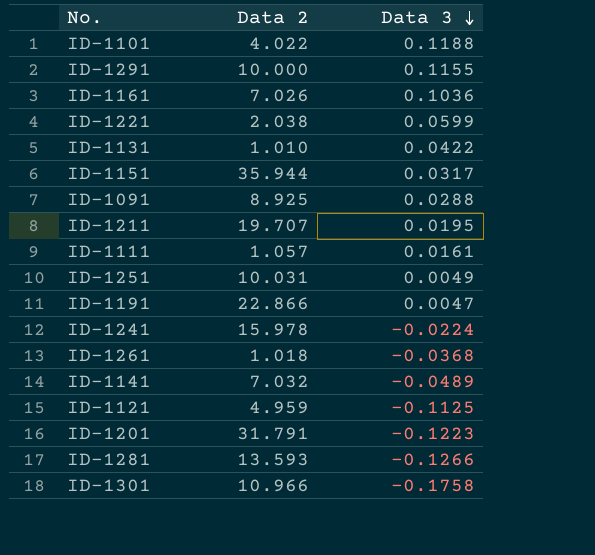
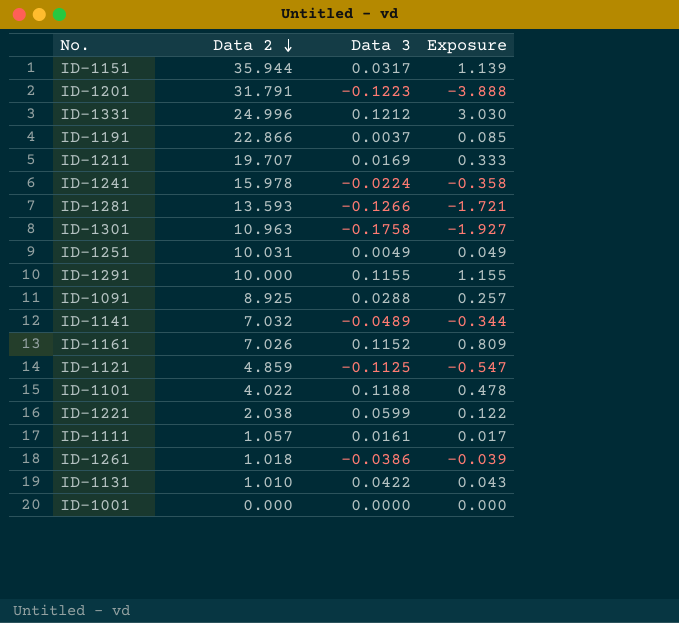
row order: Data 3 descending -> Data 2 descending
column Exposure | formula: none -> [Data 2] * [Data 3]
row ID-1331: none -> 24.996 | 0.1212 | 3.030
ID-1191 | Data 3: 0.0047 -> 0.0037
ID-1211 | Data 3: 0.0195 -> 0.0169
ID-1301 | Data 2: 10.966 -> 10.963
ID-1161 | Data 3: 0.1036 -> 0.1152
ID-1121 | Data 2: 4.959 -> 4.859
ID-1261 | Data 3: -0.0368 -> -0.0386
row ID-1001: none -> 0.000 | 0.0000 | 0.000

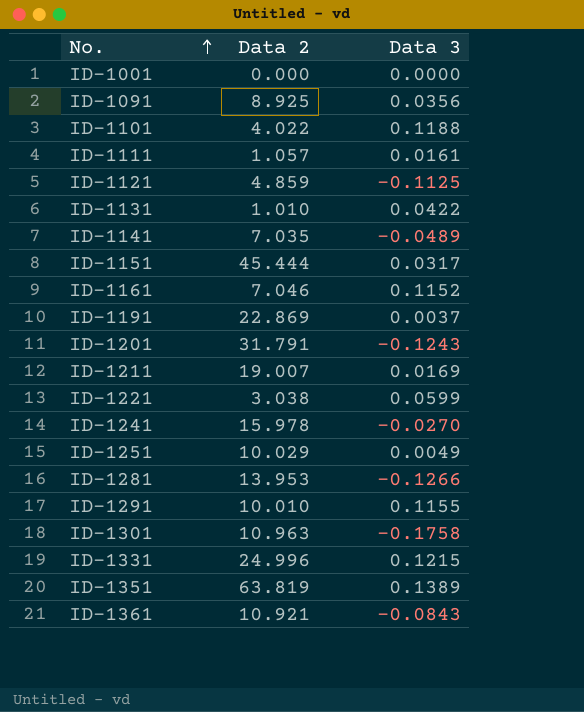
row order: Data 2 descending -> No. ascending
column Exposure | formula: [Data 2] * [Data 3] -> none
row ID-1261: 1.018 | -0.0386 | -0.039 -> none
ID-1091 | Data 3: 0.0288 -> 0.0356
ID-1141 | Data 2: 7.032 -> 7.035
ID-1151 | Data 2: 35.944 -> 45.444
ID-1161 | Data 2: 7.026 -> 7.046
ID-1191 | Data 2: 22.866 -> 22.869
ID-1201 | Data 3: -0.1223 -> -0.1243
ID-1211 | Data 2: 19.707 -> 19.007
ID-1221 | Data 2: 2.038 -> 3.038
ID-1241 | Data 3: -0.0224 -> -0.0270
ID-1251 | Data 2: 10.031 -> 10.029
ID-1281 | Data 2: 13.593 -> 13.953
ID-1291 | Data 2: 10.000 -> 10.010
ID-1331 | Data 3: 0.1212 -> 0.1215
row ID-1351: none -> 63.819 | 0.1389
row ID-1361: none -> 10.921 | -0.0843

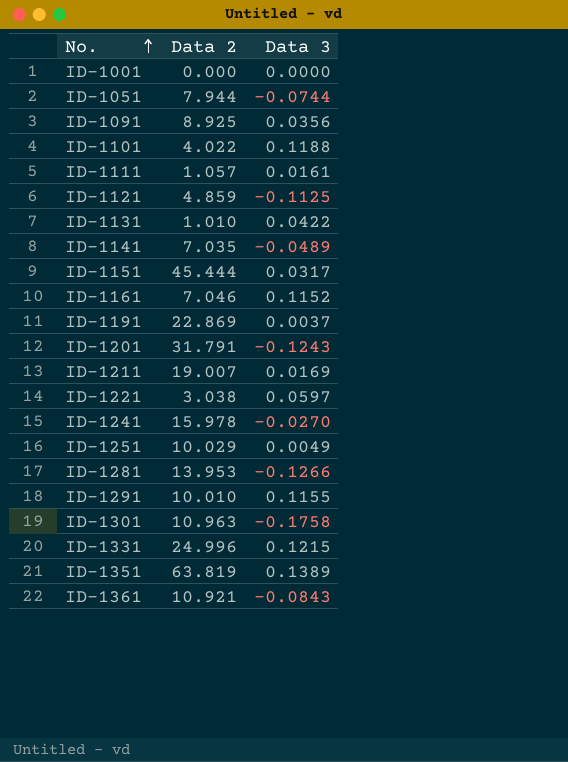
row ID-1051: none -> 7.944 | -0.0744
ID-1221 | Data 3: 0.0599 -> 0.0597

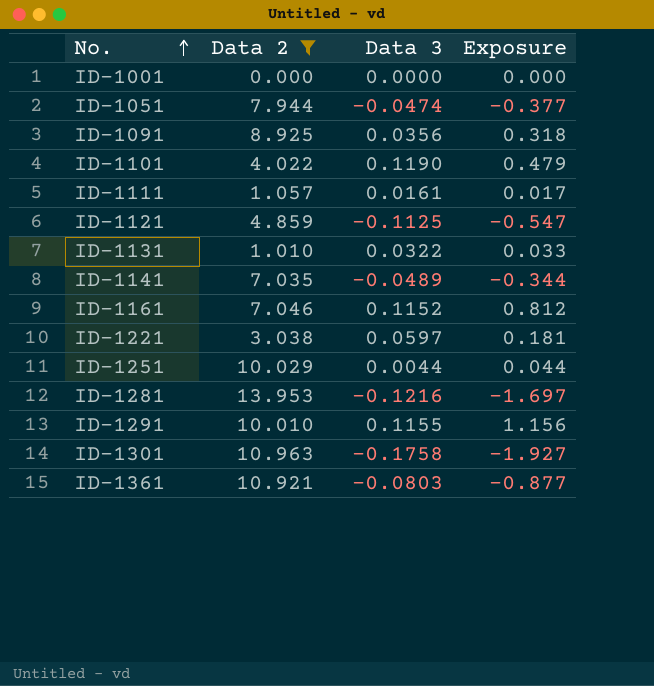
filter: none -> Data 2 <= 13.953
column Exposure | formula: none -> [Data 2] * [Data 3]
ID-1051 | Data 3: -0.0744 -> -0.0474
ID-1101 | Data 3: 0.1188 -> 0.1190
ID-1131 | Data 3: 0.0422 -> 0.0322
ID-1251 | Data 3: 0.0049 -> 0.0044
ID-1281 | Data 3: -0.1266 -> -0.1216
ID-1361 | Data 3: -0.0843 -> -0.0803

